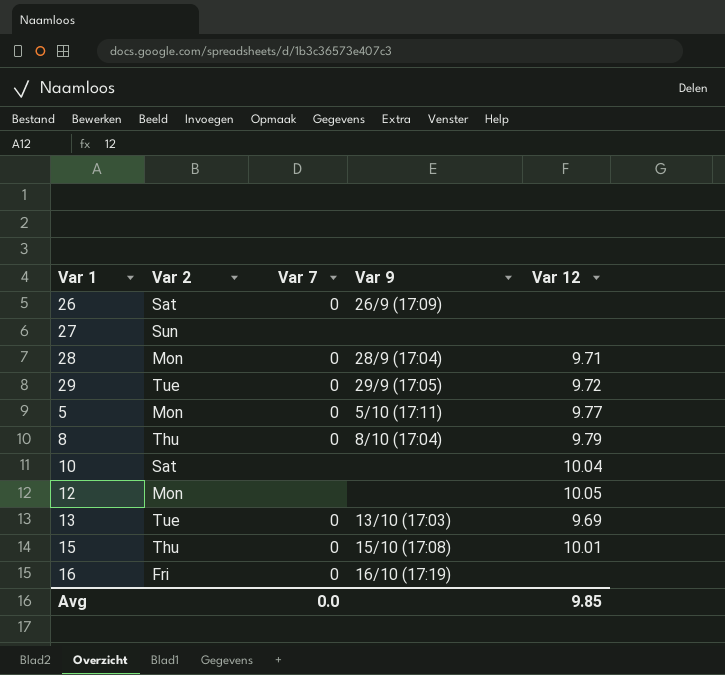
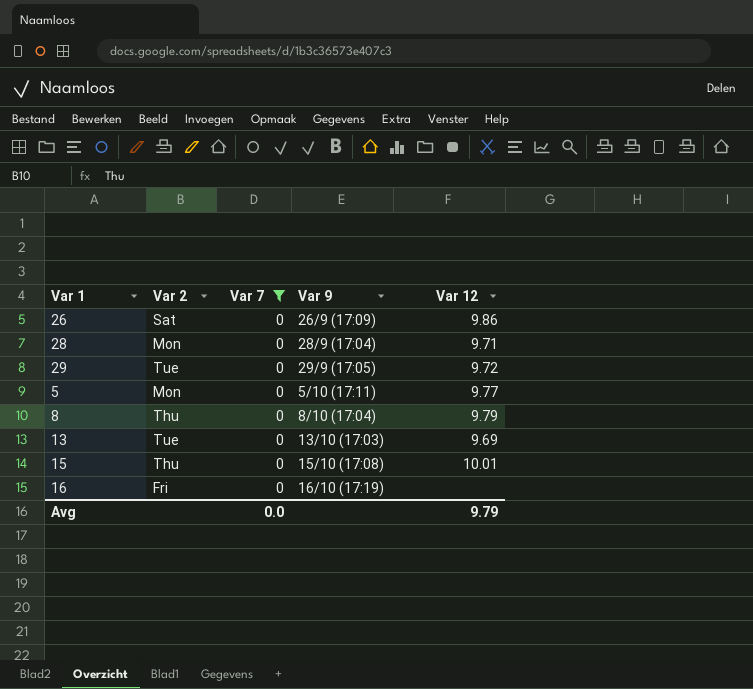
filter: none -> Var 7 = 0
26 | Var 12: none -> 9.86
Avg | Var 12: 9.85 -> 9.79

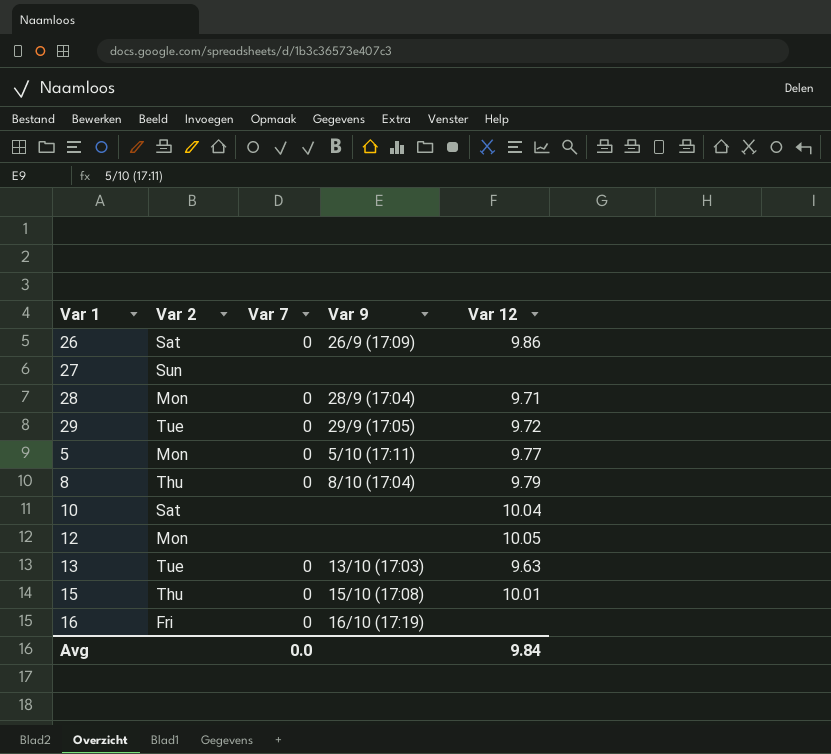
filter: Var 7 = 0 -> none
13 | Var 12: 9.69 -> 9.63
Avg | Var 12: 9.79 -> 9.84

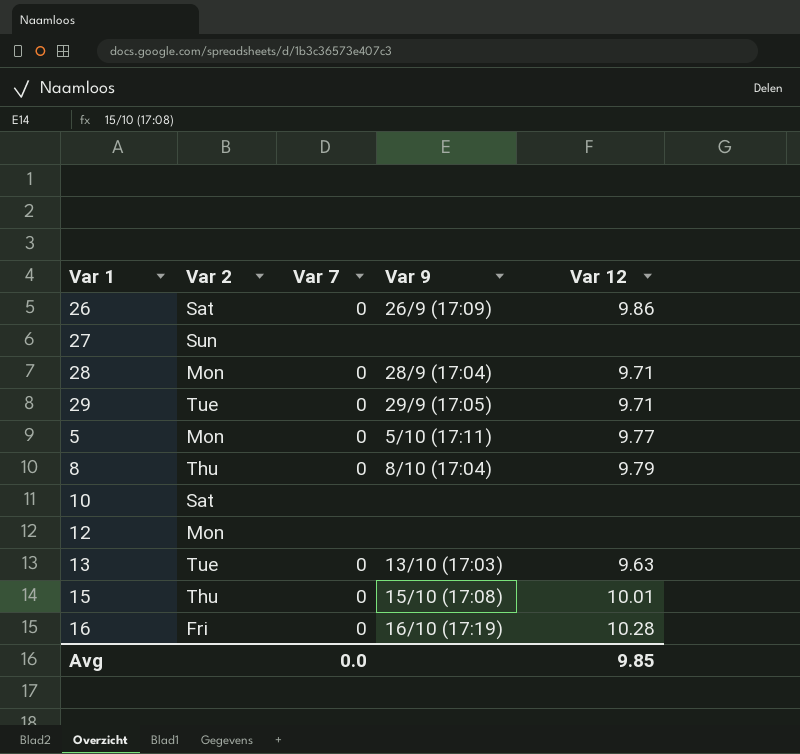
29 | Var 12: 9.72 -> 9.71
10 | Var 12: 10.04 -> none
12 | Var 12: 10.05 -> none
16 | Var 12: none -> 10.28
Avg | Var 12: 9.84 -> 9.85

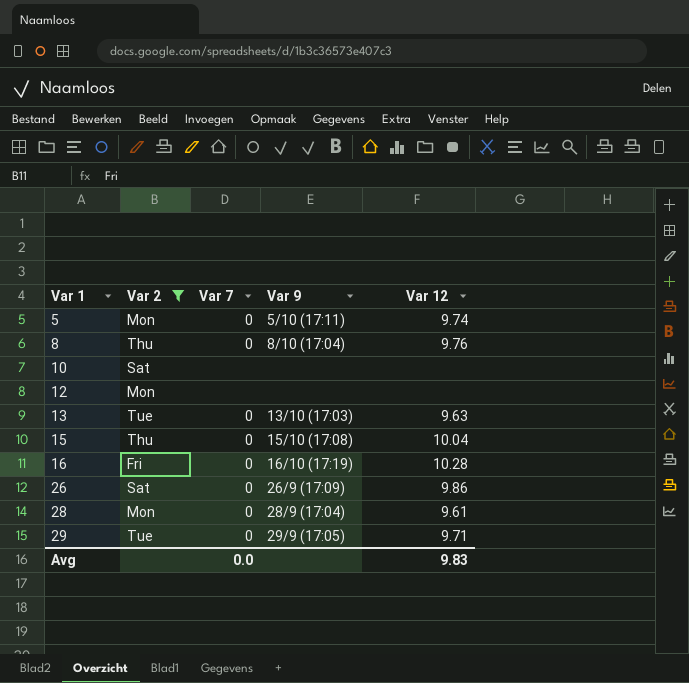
filter: none -> Var 2 != Sun
row order: none -> Var 1 ascending
5 | Var 12: 9.77 -> 9.74
8 | Var 12: 9.79 -> 9.76
15 | Var 12: 10.01 -> 10.04
28 | Var 12: 9.71 -> 9.61
Avg | Var 12: 9.85 -> 9.83

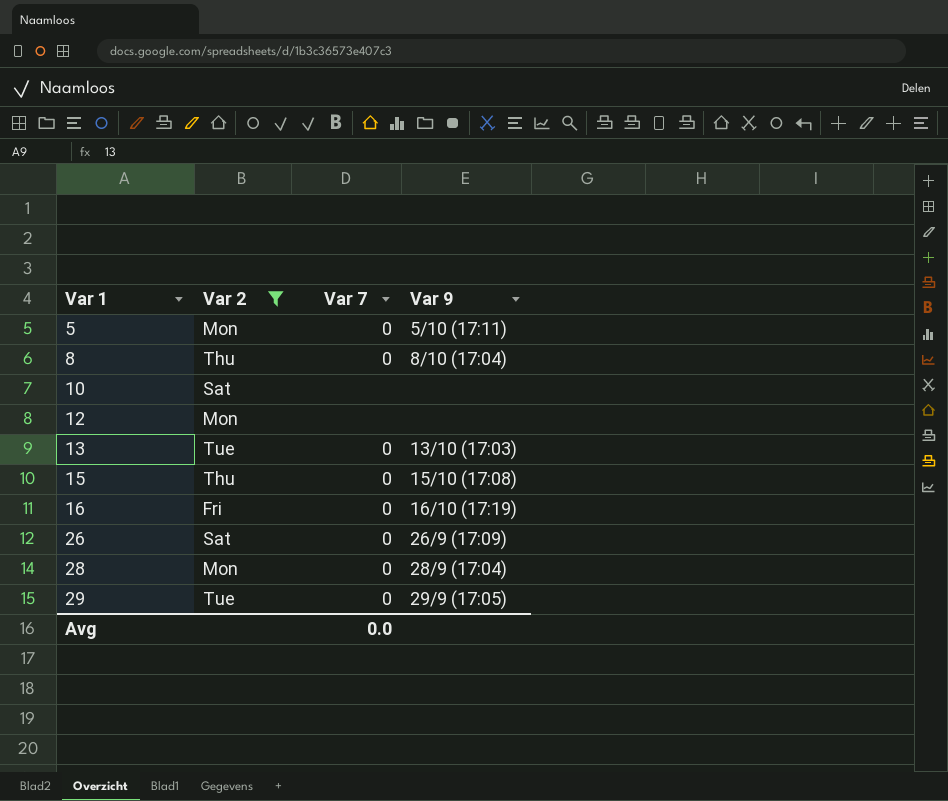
column Var 12 | position: 5 -> none

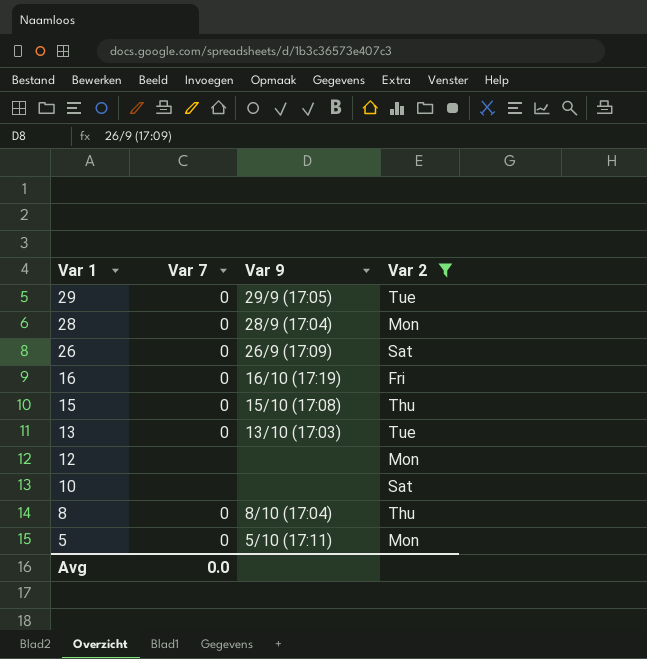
row order: Var 1 ascending -> Var 1 descending
column Var 2 | position: 2 -> 4

